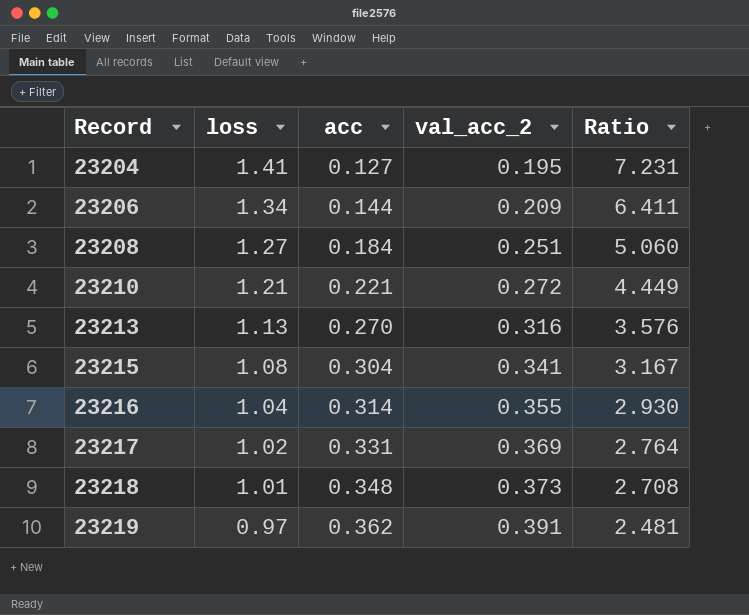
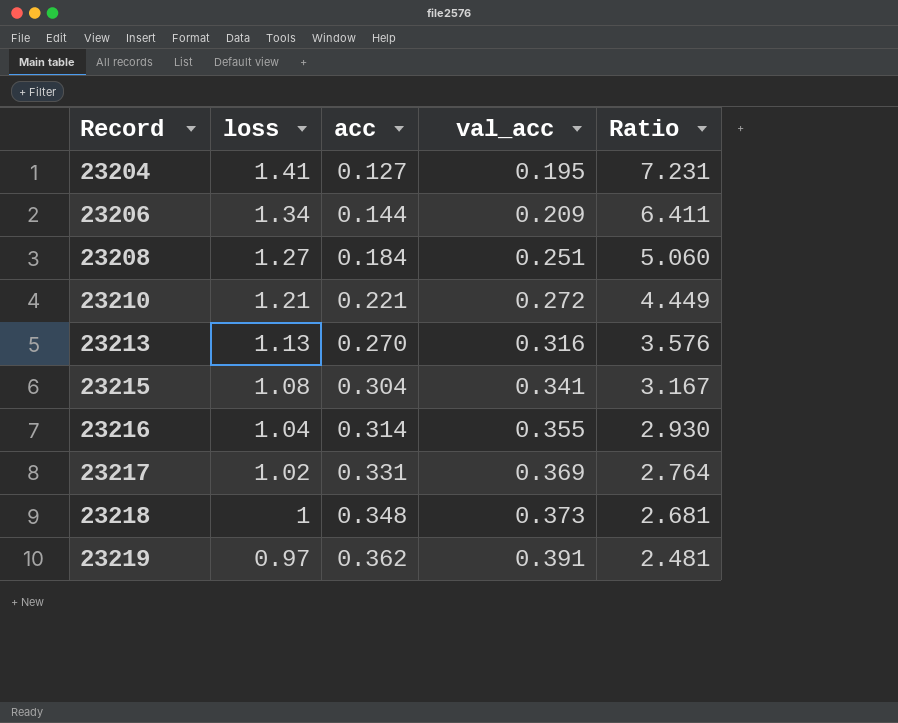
column name: val_acc_2 -> val_acc
23218 | loss: 1.01 -> 1
23218 | Ratio: 2.708 -> 2.681

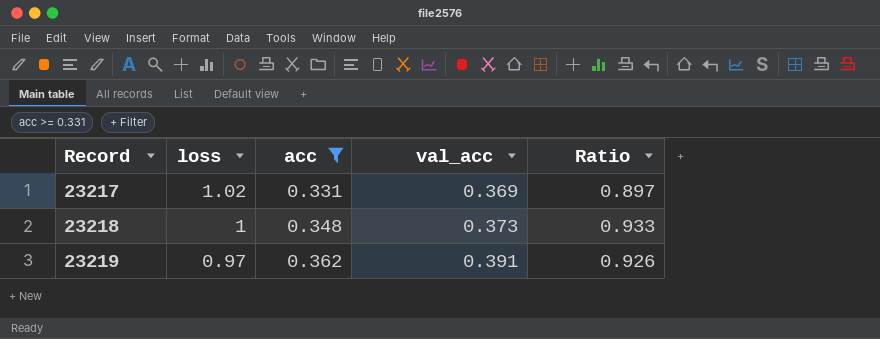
filter: none -> acc >= 0.331
column Ratio | formula: [loss] / [val_acc] -> [acc] / [val_acc]

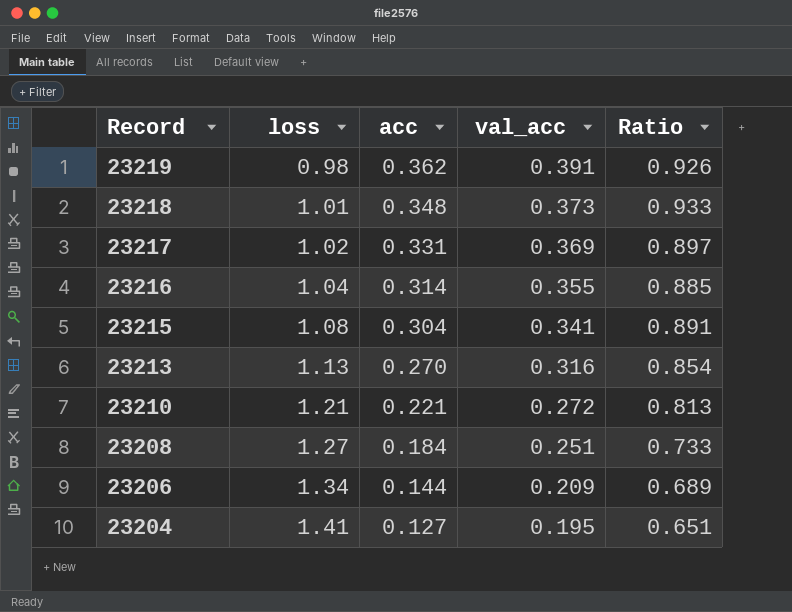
filter: acc >= 0.331 -> none
row order: Record ascending -> Record descending
23219 | loss: 0.97 -> 0.98
23218 | loss: 1 -> 1.01

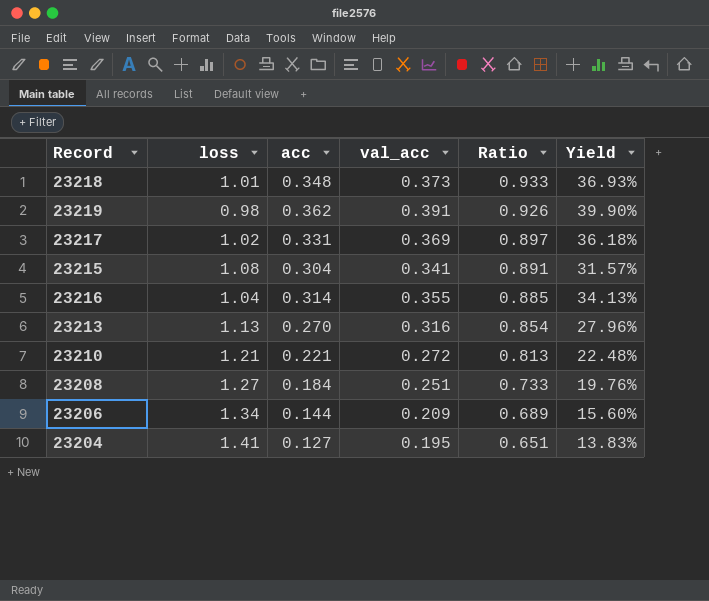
row order: Record descending -> Ratio descending
column Yield | formula: none -> [val_acc] / [loss]

